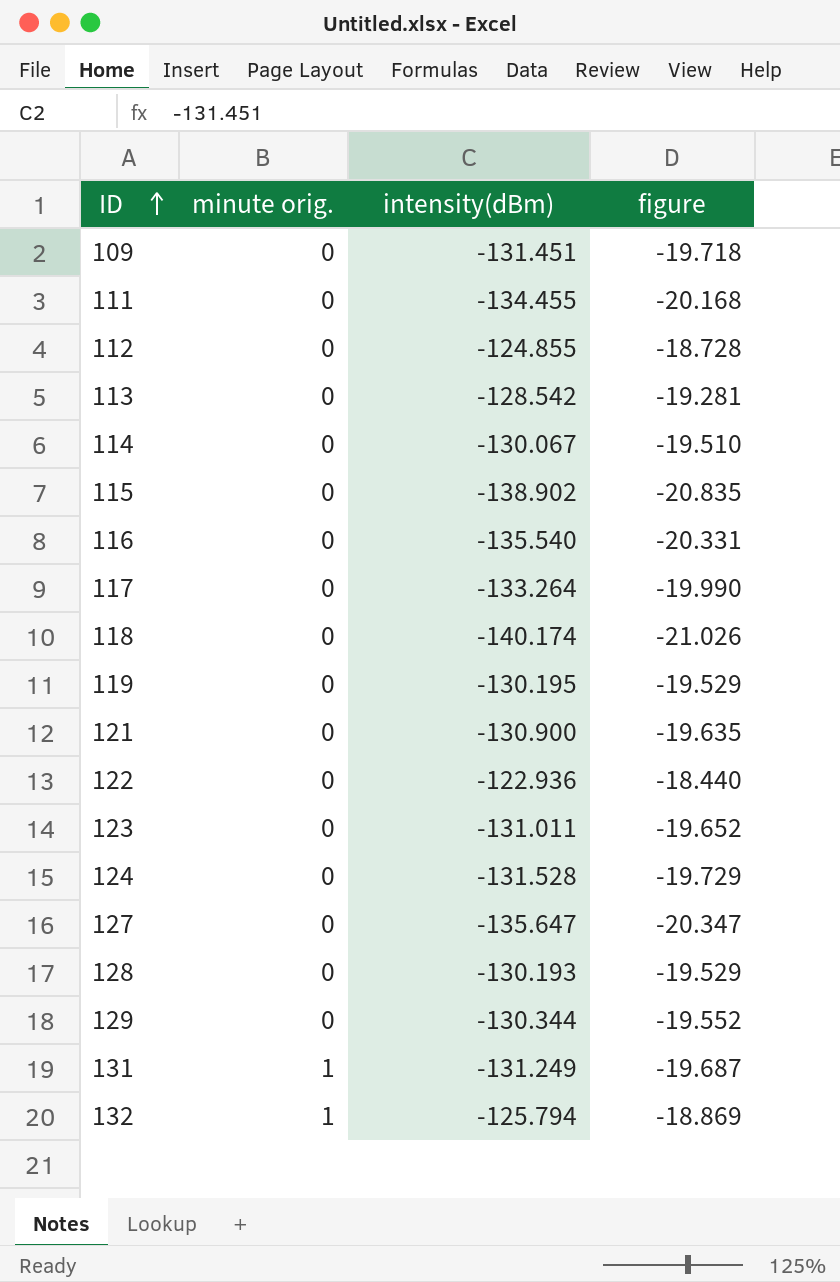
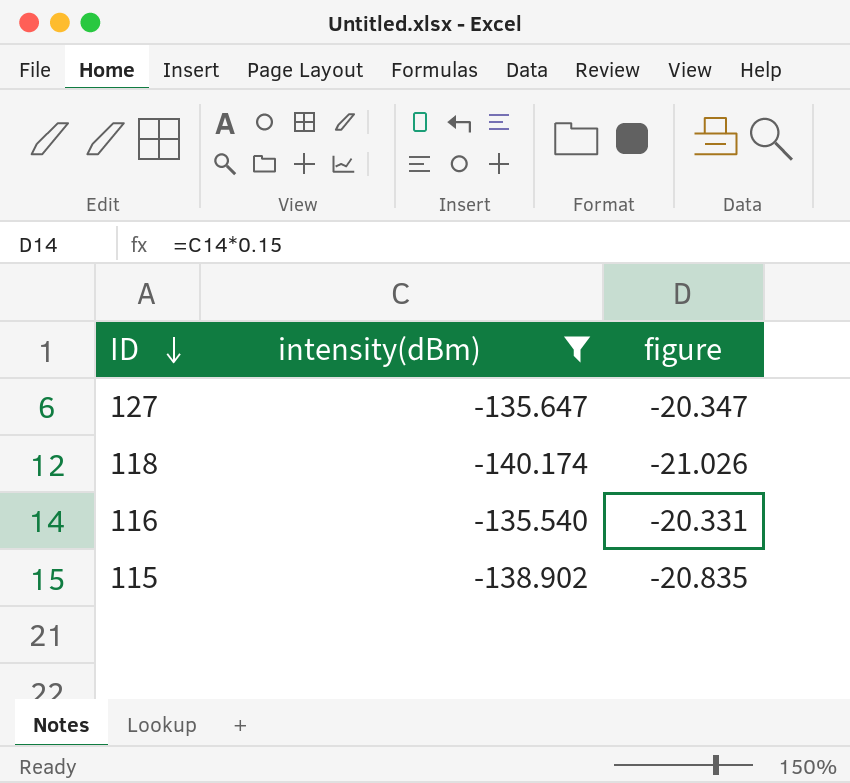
filter: none -> intensity(dBm) <= -135.540
row order: ID ascending -> ID descending
column minute orig. | position: 2 -> none

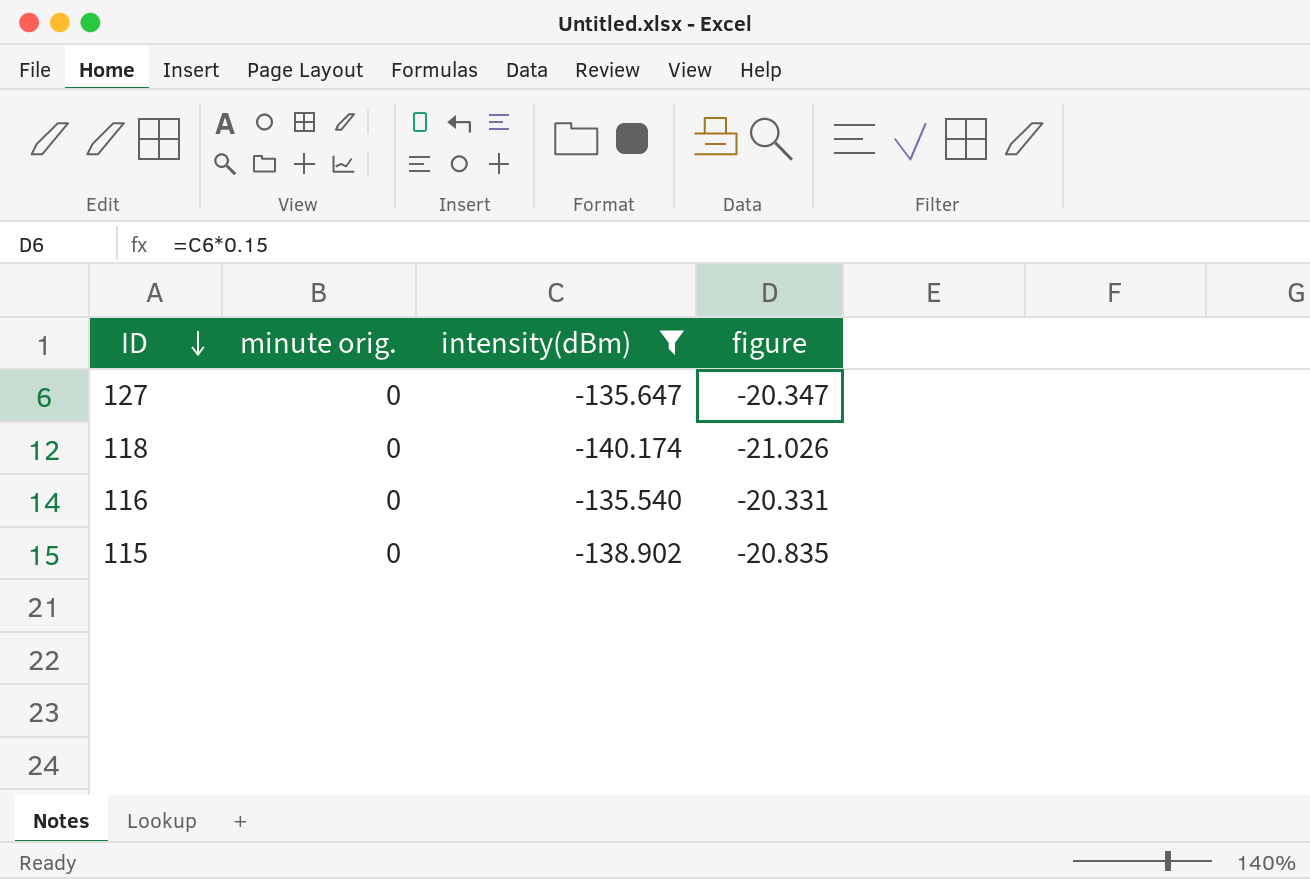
column minute orig. | position: none -> 2

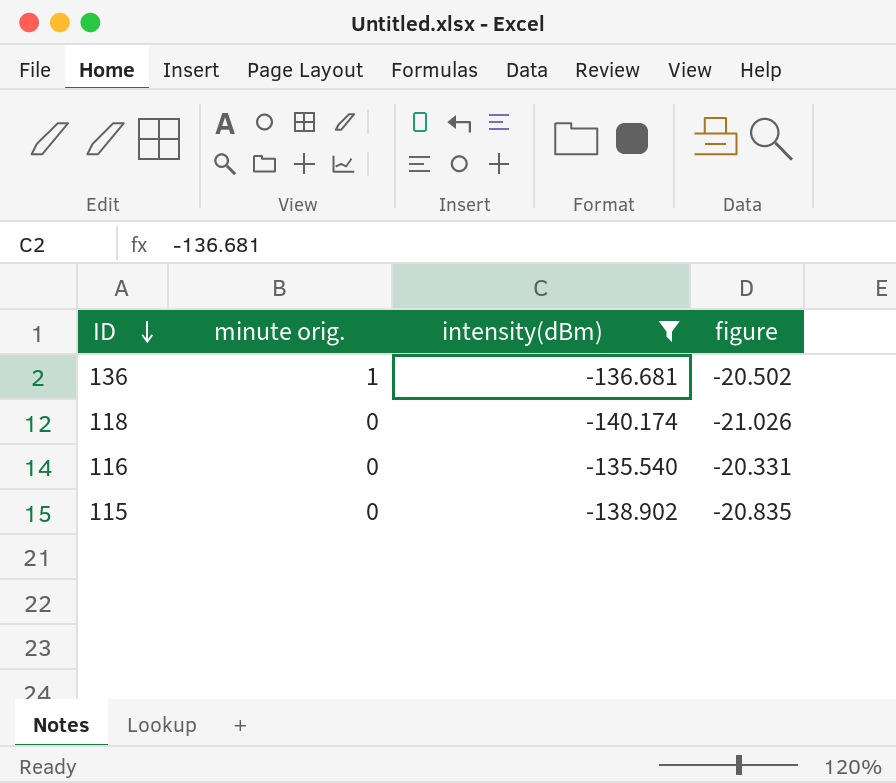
row 127: 0 | -135.647 | -20.347 -> none
row 136: none -> 1 | -136.681 | -20.502

